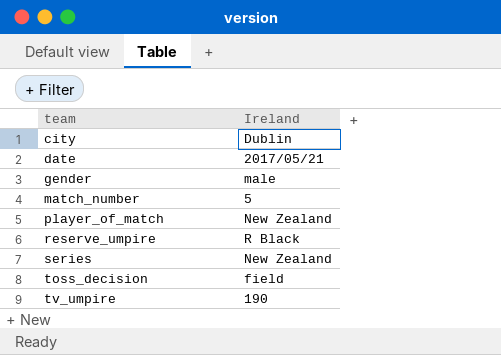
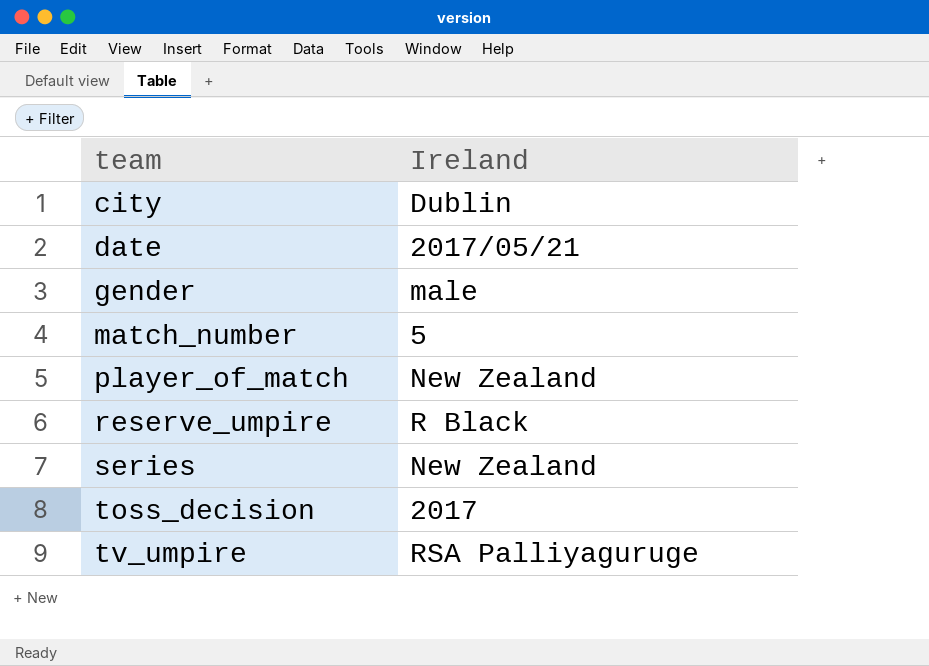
toss_decision | Ireland: field -> 2017
tv_umpire | Ireland: 190 -> RSA Palliyaguruge

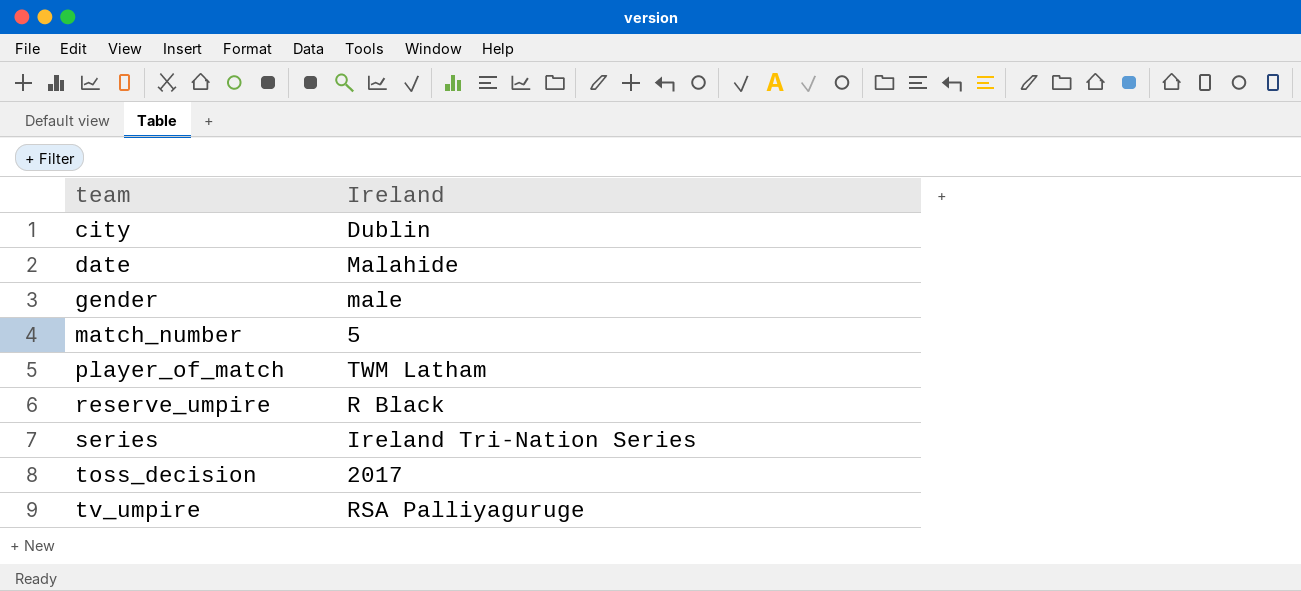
date | Ireland: 2017/05/21 -> Malahide
player_of_match | Ireland: New Zealand -> TWM Latham
series | Ireland: New Zealand -> Ireland Tri-Nation Series

